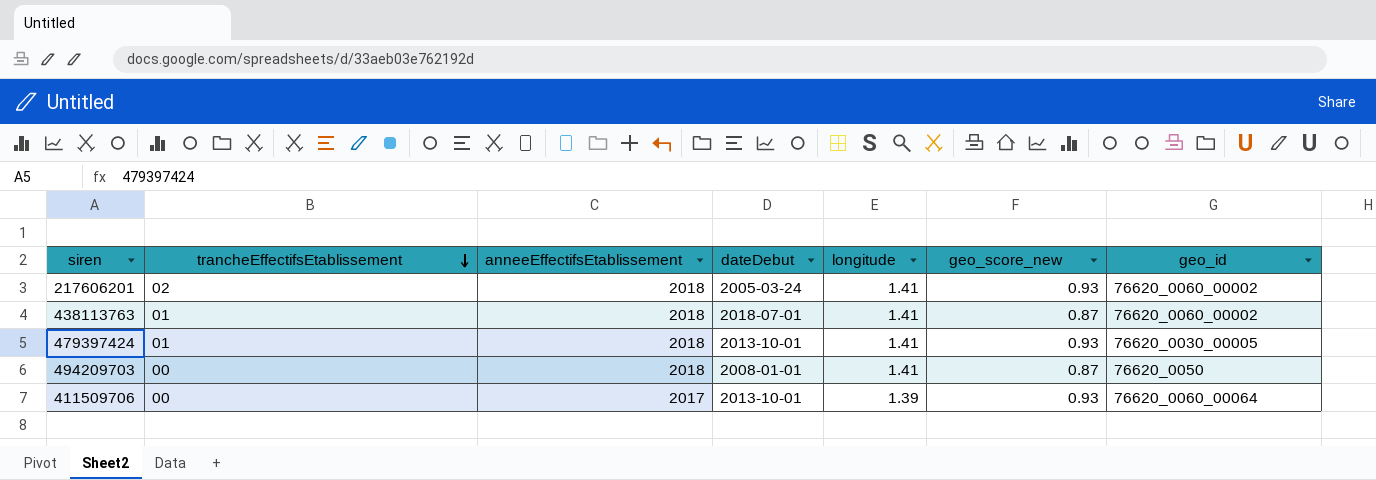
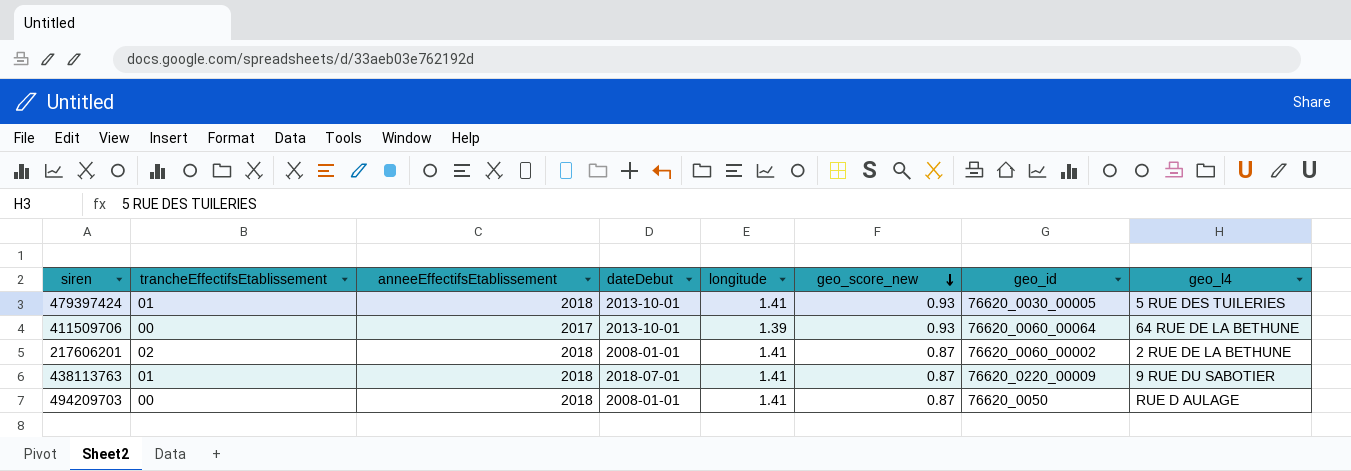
row order: trancheEffectifsEtablissement descending -> geo_score_new descending
column geo_l4 | position: none -> 8
217606201 | dateDebut: 2005-03-24 -> 2008-01-01
217606201 | geo_score_new: 0.93 -> 0.87
438113763 | geo_id: 76620_0060_00002 -> 76620_0220_00009

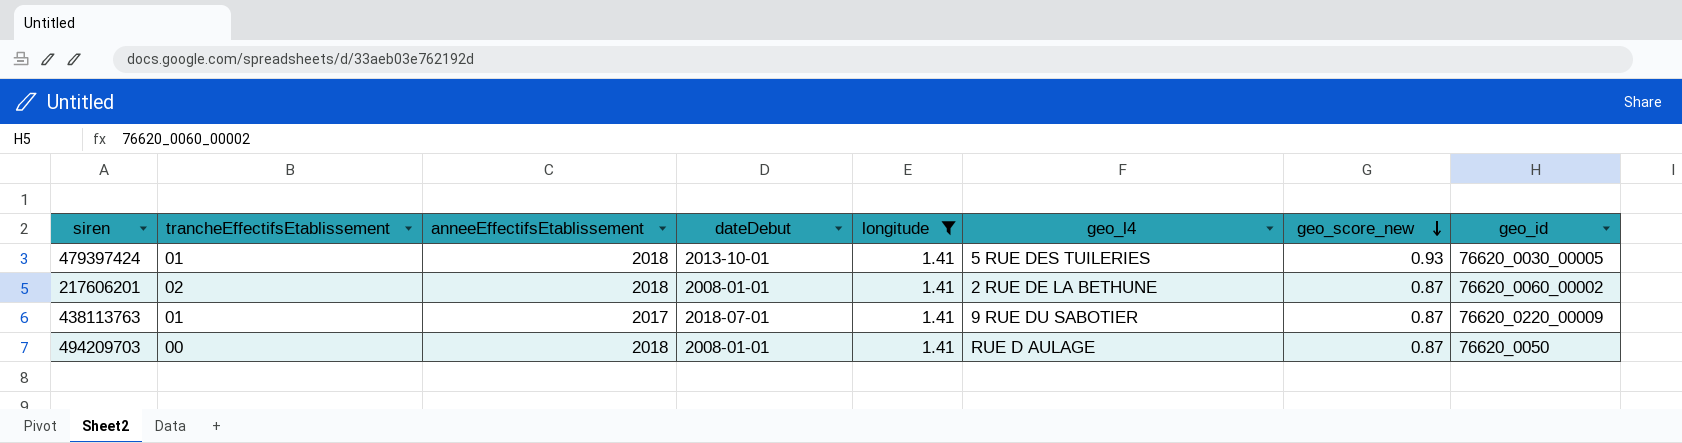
filter: none -> longitude = 1.41
column geo_l4 | position: 8 -> 6
438113763 | anneeEffectifsEtablissement: 2018 -> 2017

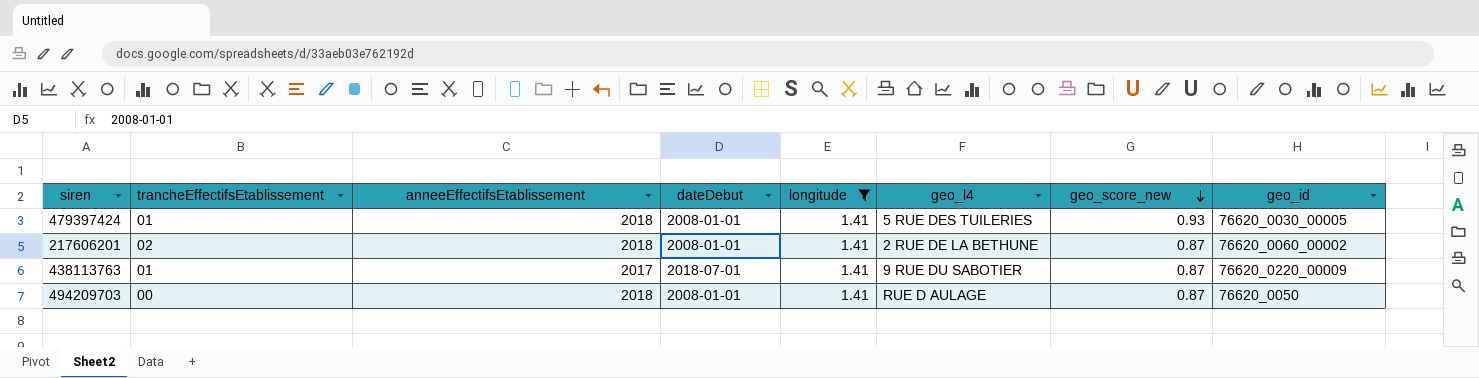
479397424 | dateDebut: 2013-10-01 -> 2008-01-01

